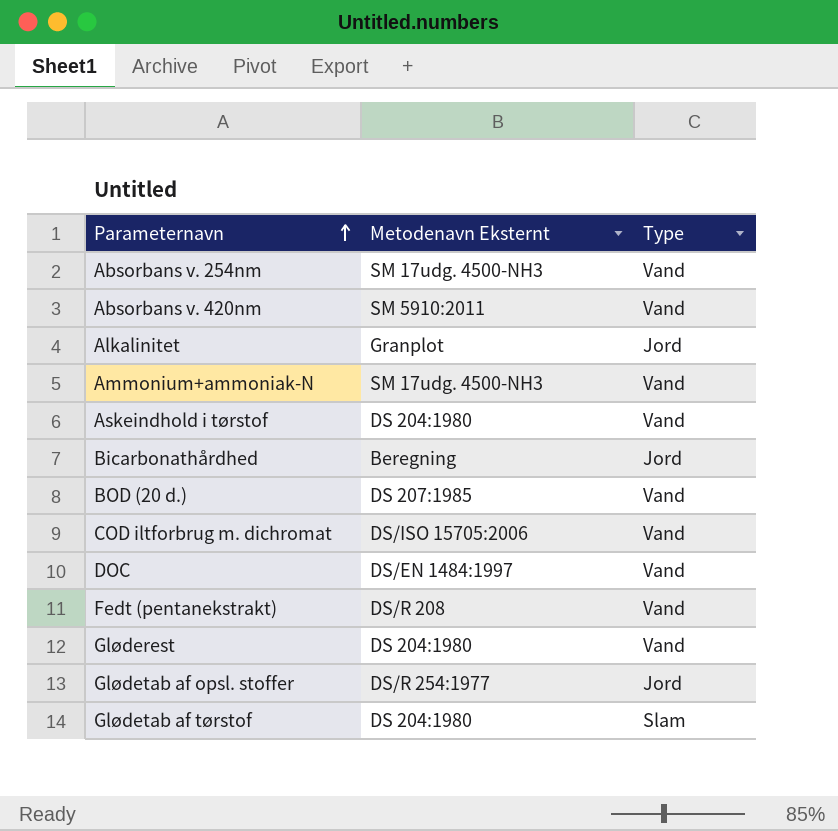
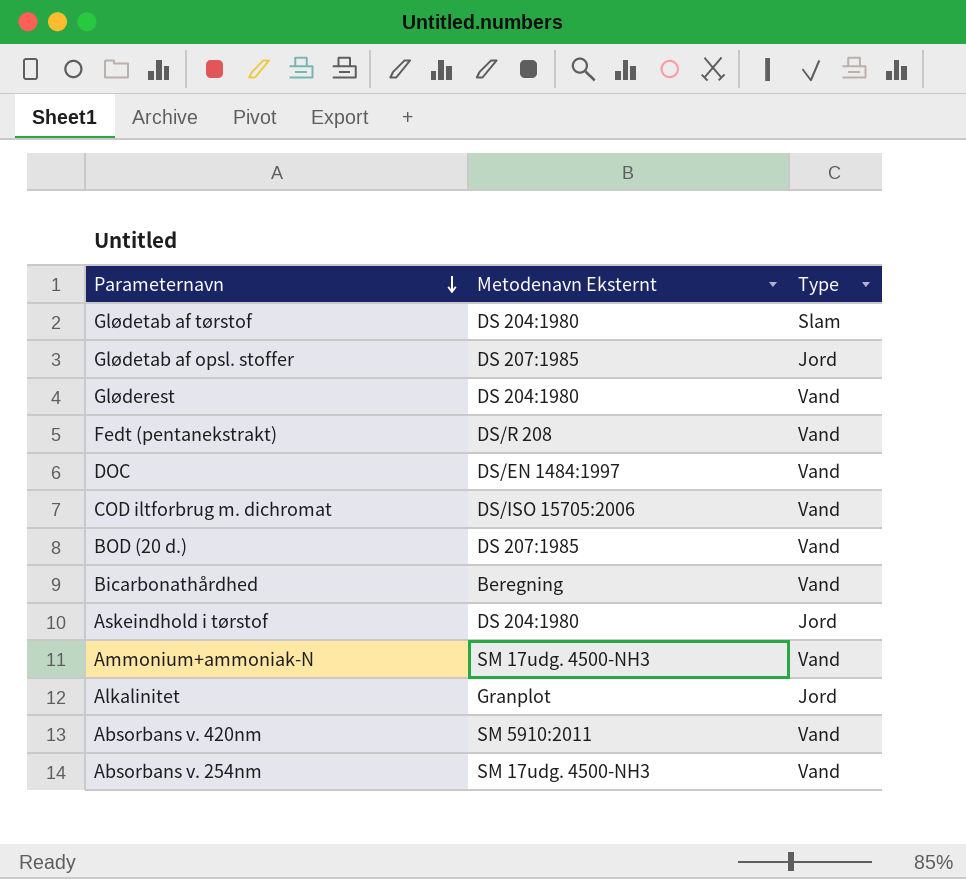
row order: Parameternavn ascending -> Parameternavn descending
Glødetab af opsl. stoffer | Metodenavn Eksternt: DS/R 254:1977 -> DS 207:1985
Bicarbonathårdhed | Type: Jord -> Vand
Askeindhold i tørstof | Type: Vand -> Jord

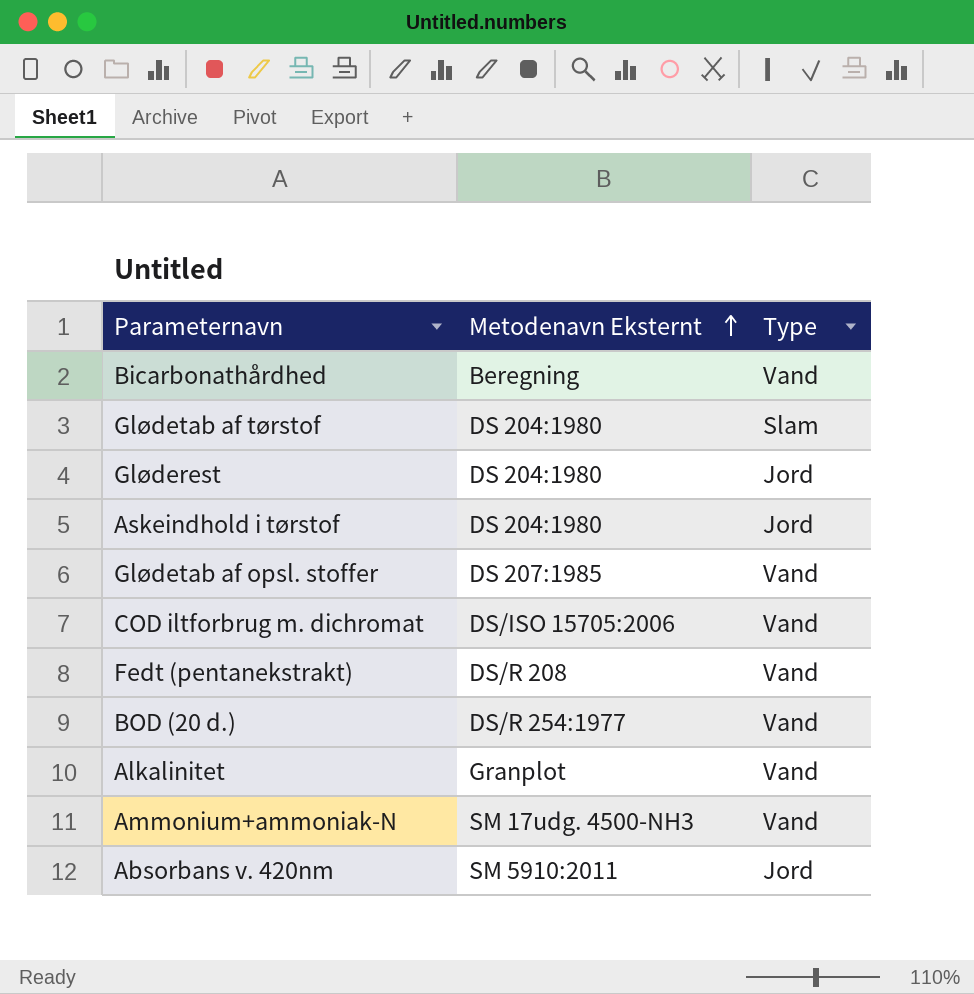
row order: Parameternavn descending -> Metodenavn Eksternt ascending
row DOC: DS/EN 1484:1997 | Vand -> none
row Absorbans v. 254nm: SM 17udg. 4500-NH3 | Vand -> none
Gløderest | Type: Vand -> Jord
Glødetab af opsl. stoffer | Type: Jord -> Vand
BOD (20 d.) | Metodenavn Eksternt: DS 207:1985 -> DS/R 254:1977
Alkalinitet | Type: Jord -> Vand
Absorbans v. 420nm | Type: Vand -> Jord

